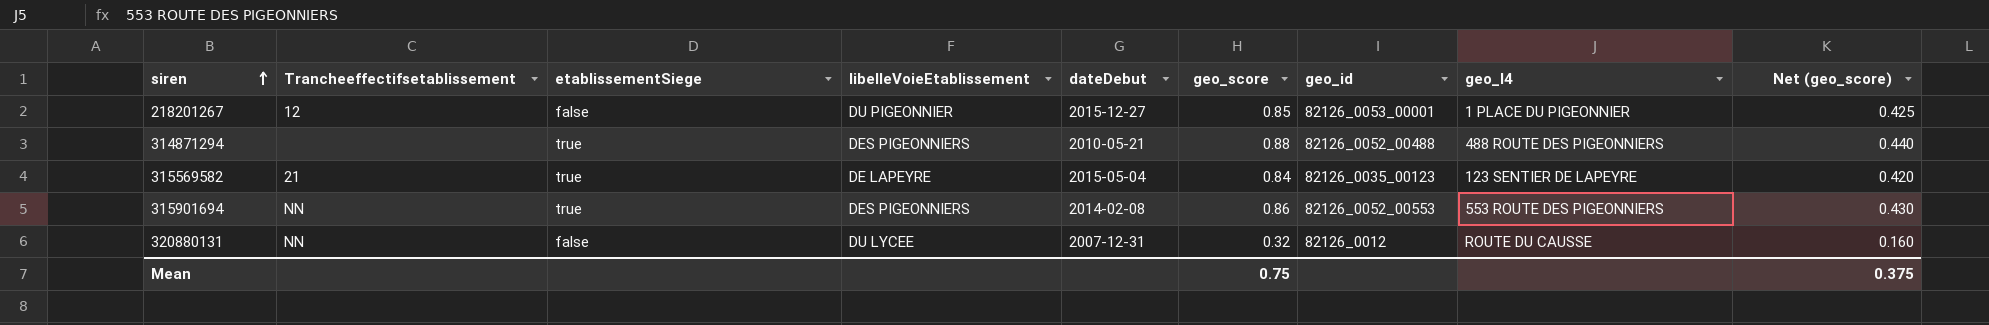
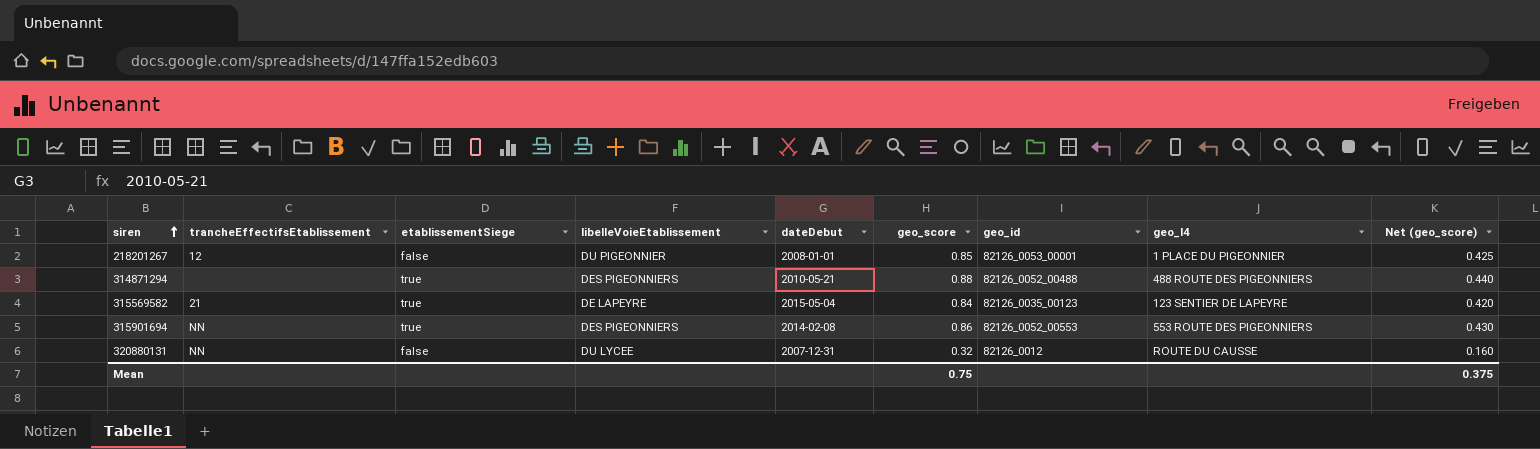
column name: Trancheeffectifsetablissement -> trancheEffectifsEtablissement
218201267 | dateDebut: 2015-12-27 -> 2008-01-01

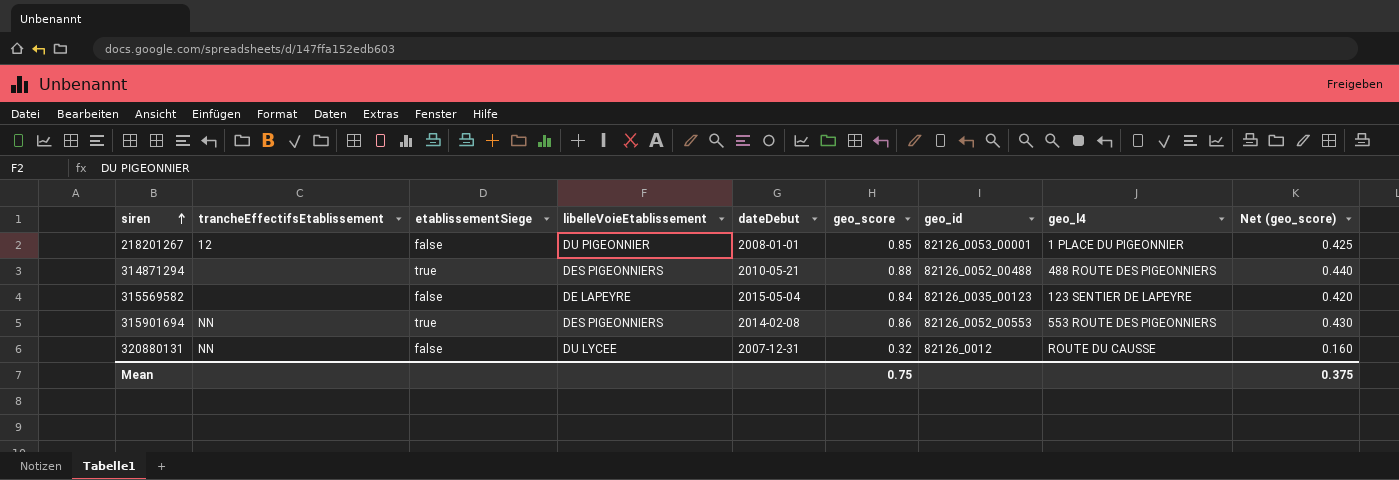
315569582 | trancheEffectifsEtablissement: 21 -> none
315569582 | etablissementSiege: true -> false

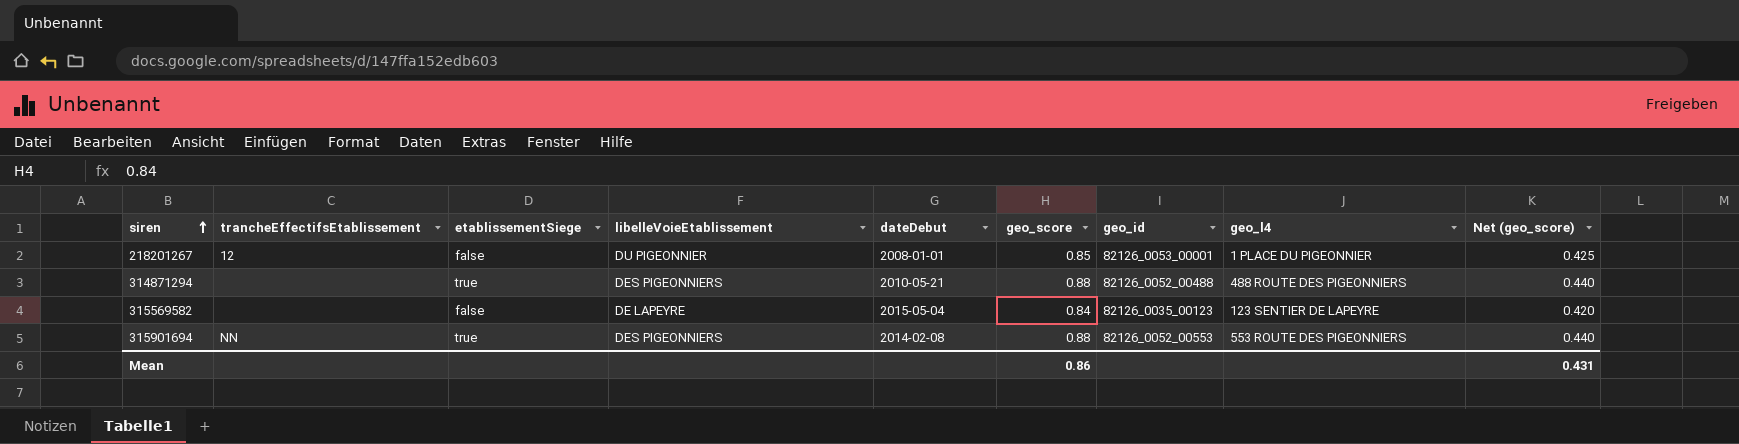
row 320880131: NN | false | DU LYCEE | 2007-12-31 | 0.32 | 82126_0012 | ROUTE DU CAUSSE | 0.160 -> none
315901694 | geo_score: 0.86 -> 0.88
315901694 | Net (geo_score): 0.430 -> 0.440
Mean | geo_score: 0.75 -> 0.86
Mean | Net (geo_score): 0.375 -> 0.431

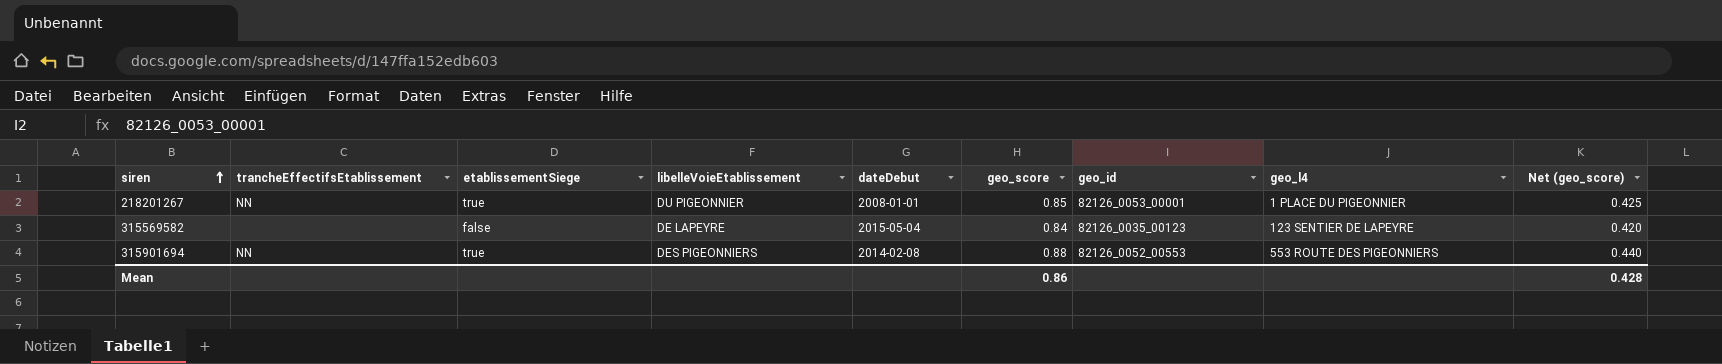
row 314871294: none | true | DES PIGEONNIERS | 2010-05-21 | 0.88 | 82126_0052_00488 | 488 ROUTE DES PIGEONNIERS | 0.440 -> none
218201267 | trancheEffectifsEtablissement: 12 -> NN
218201267 | etablissementSiege: false -> true
Mean | Net (geo_score): 0.431 -> 0.428

